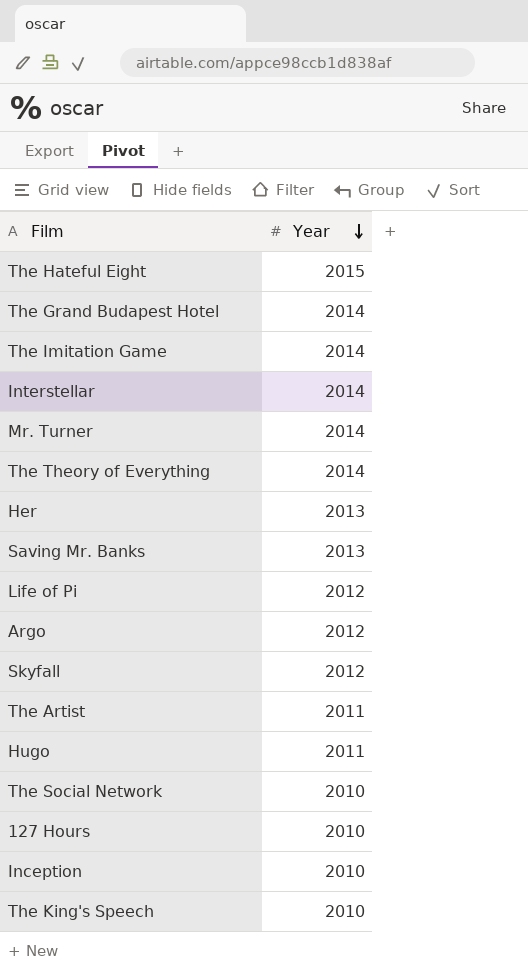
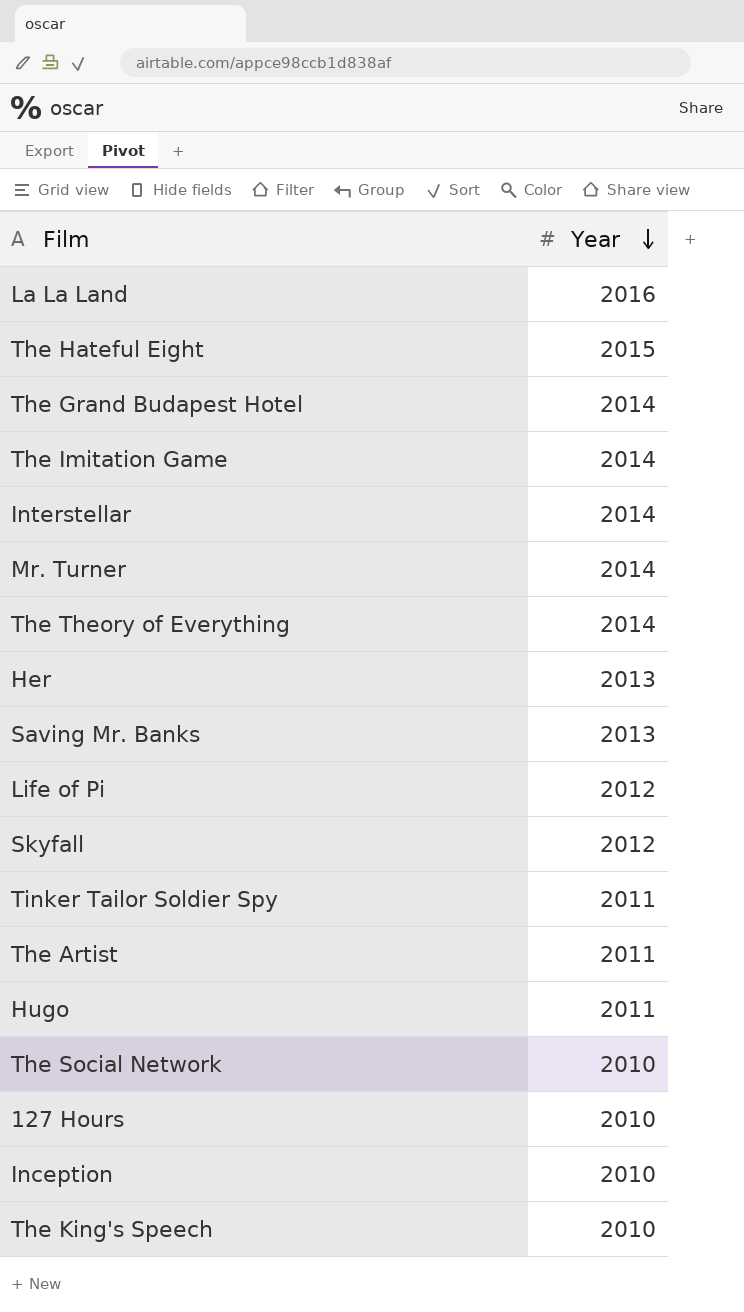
row Argo: 2012 -> none
row La La Land: none -> 2016
row Tinker Tailor Soldier Spy: none -> 2011

